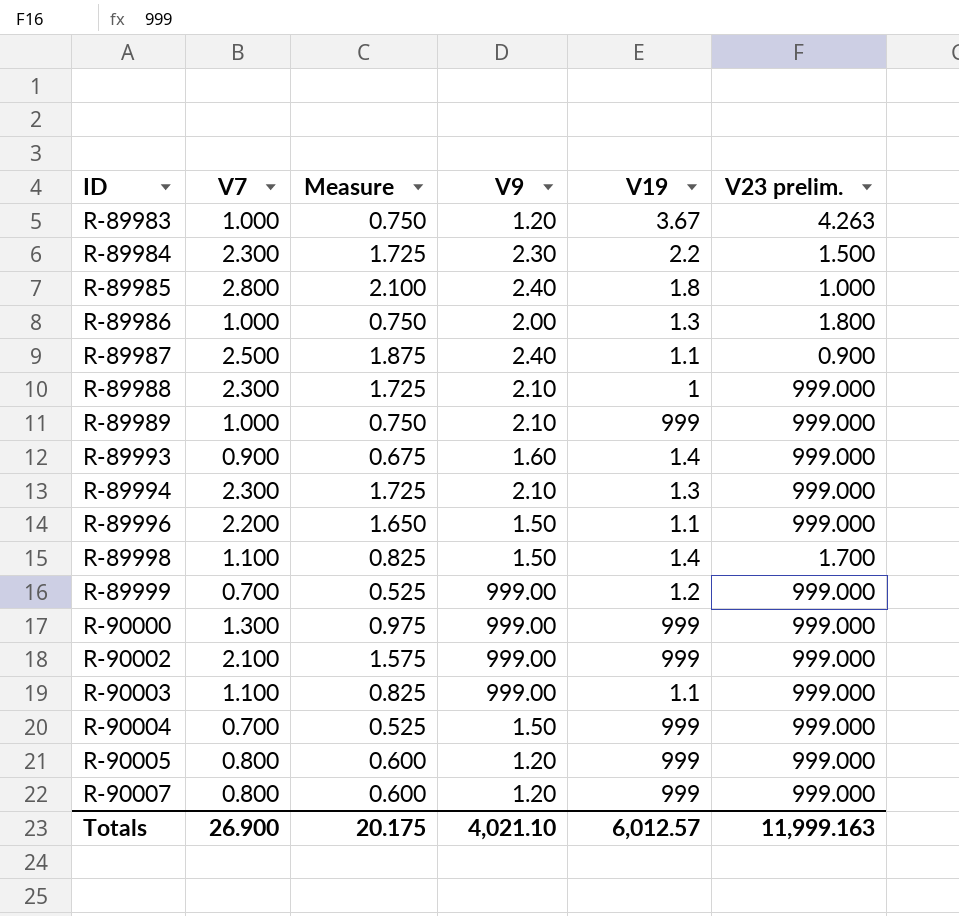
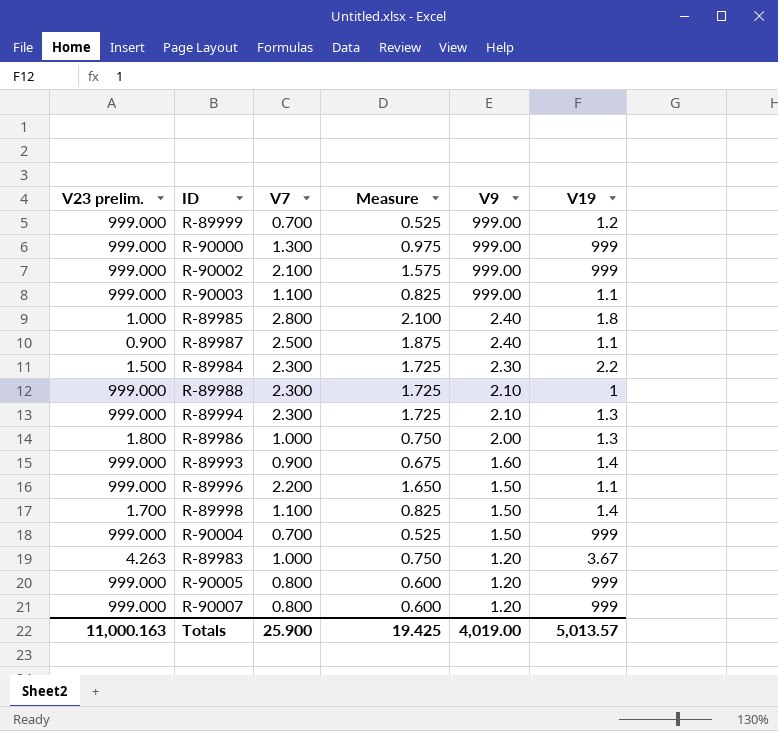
row order: ID ascending -> V9 descending
column V23 prelim. | position: 6 -> 1
row R-89989: 1.000 | 0.750 | 2.10 | 999 | 999.000 -> none
Totals | V23 prelim.: 11,999.163 -> 11,000.163
Totals | V7: 26.900 -> 25.900
Totals | Measure: 20.175 -> 19.425
Totals | V9: 4,021.10 -> 4,019.00
Totals | V19: 6,012.57 -> 5,013.57

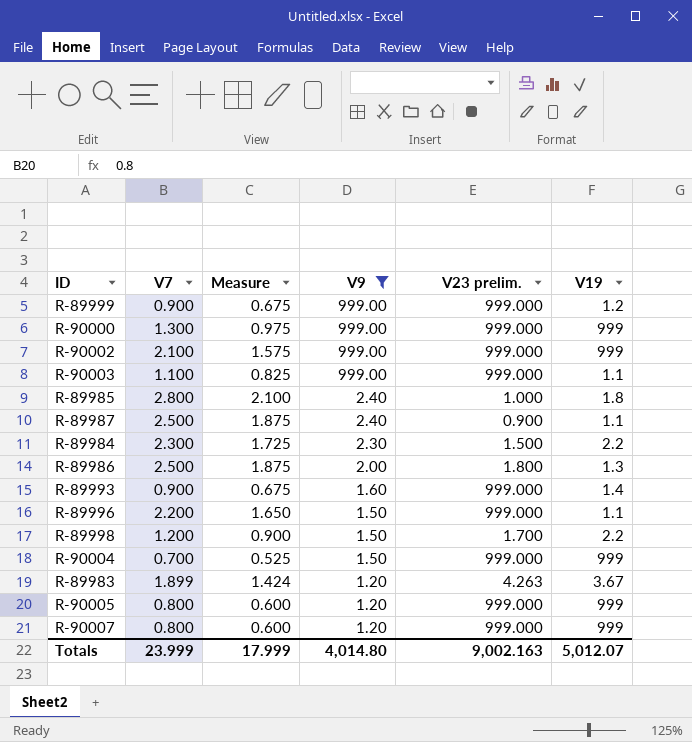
filter: none -> V9 != 2.10
column V23 prelim. | position: 1 -> 5
R-89999 | V7: 0.700 -> 0.900
R-89999 | Measure: 0.525 -> 0.675
R-89986 | V7: 1.000 -> 2.500
R-89986 | Measure: 0.750 -> 1.875
R-89998 | V7: 1.100 -> 1.200
R-89998 | Measure: 0.825 -> 0.900
R-89998 | V19: 1.4 -> 2.2
R-89983 | V7: 1.000 -> 1.899
R-89983 | Measure: 0.750 -> 1.424
Totals | V7: 25.900 -> 23.999
Totals | Measure: 19.425 -> 17.999
Totals | V9: 4,019.00 -> 4,014.80
Totals | V23 prelim.: 11,000.163 -> 9,002.163
Totals | V19: 5,013.57 -> 5,012.07

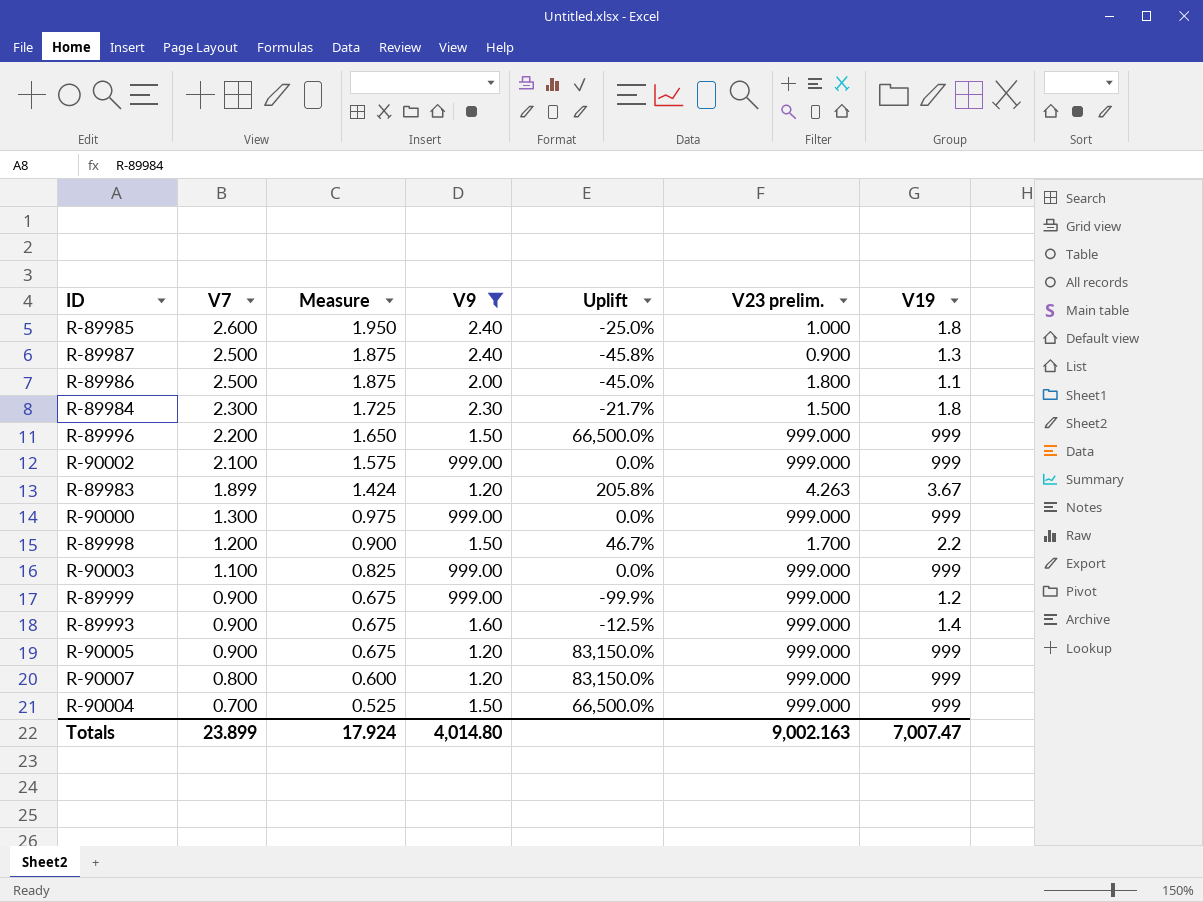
row order: V9 descending -> V7 descending
column Uplift | formula: none -> ([V19] - [V9]) / [V9]
R-89985 | V7: 2.800 -> 2.600
R-89985 | Measure: 2.100 -> 1.950
R-89987 | V19: 1.1 -> 1.3
R-89986 | V19: 1.3 -> 1.1
R-89984 | V19: 2.2 -> 1.8
R-89996 | V19: 1.1 -> 999
R-90003 | V19: 1.1 -> 999
R-90005 | V7: 0.800 -> 0.900
R-90005 | Measure: 0.600 -> 0.675
Totals | V7: 23.999 -> 23.899
Totals | Measure: 17.999 -> 17.924
Totals | V19: 5,012.07 -> 7,007.47

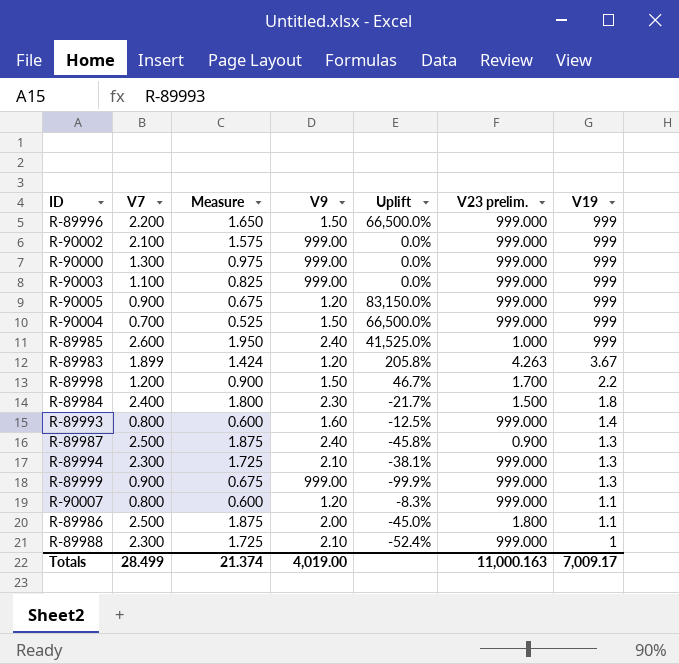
filter: V9 != 2.10 -> none
row order: V7 descending -> V19 descending
R-89985 | Uplift: -25.0% -> 41,525.0%
R-89985 | V19: 1.8 -> 999
R-89984 | V7: 2.300 -> 2.400
R-89984 | Measure: 1.725 -> 1.800
R-89993 | V7: 0.900 -> 0.800
R-89993 | Measure: 0.675 -> 0.600
R-89999 | V19: 1.2 -> 1.3
R-90007 | Uplift: 83,150.0% -> -8.3%
R-90007 | V19: 999 -> 1.1
Totals | V7: 23.899 -> 28.499
Totals | Measure: 17.924 -> 21.374
Totals | V9: 4,014.80 -> 4,019.00
Totals | V23 prelim.: 9,002.163 -> 11,000.163
Totals | V19: 7,007.47 -> 7,009.17

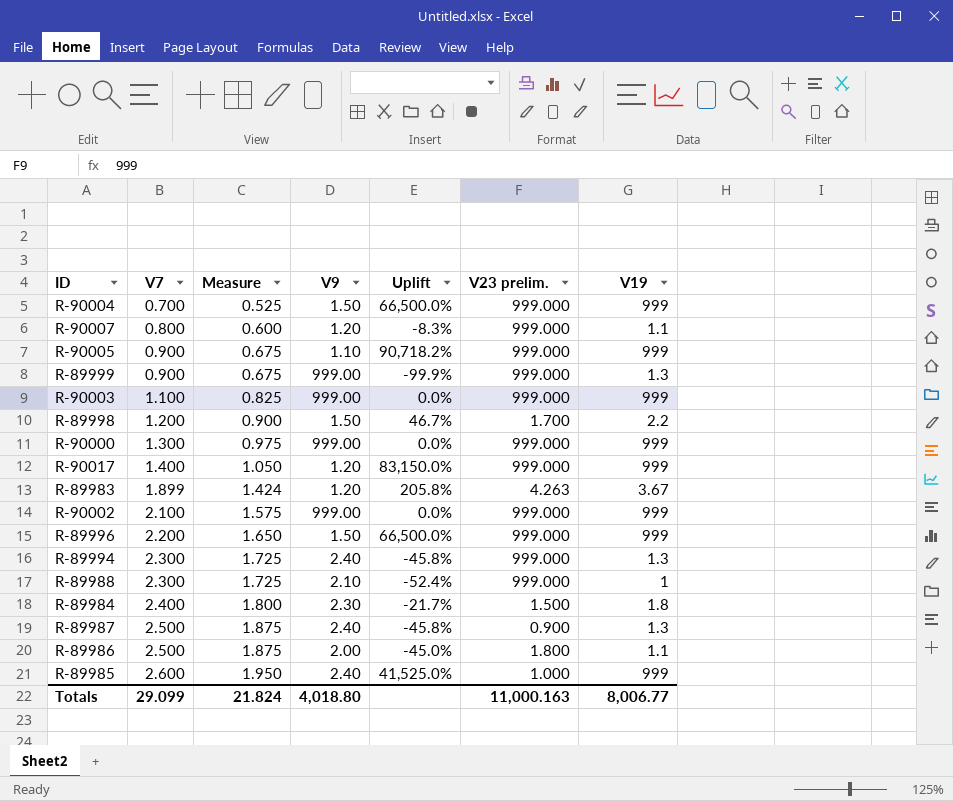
row order: V19 descending -> V7 ascending
row R-89993: 0.800 | 0.600 | 1.60 | -12.5% | 999.000 | 1.4 -> none
R-90005 | V9: 1.20 -> 1.10
R-90005 | Uplift: 83,150.0% -> 90,718.2%
row R-90017: none -> 1.400 | 1.050 | 1.20 | 83,150.0% | 999.000 | 999
R-89994 | V9: 2.10 -> 2.40
R-89994 | Uplift: -38.1% -> -45.8%
Totals | V7: 28.499 -> 29.099
Totals | Measure: 21.374 -> 21.824
Totals | V9: 4,019.00 -> 4,018.80
Totals | V19: 7,009.17 -> 8,006.77

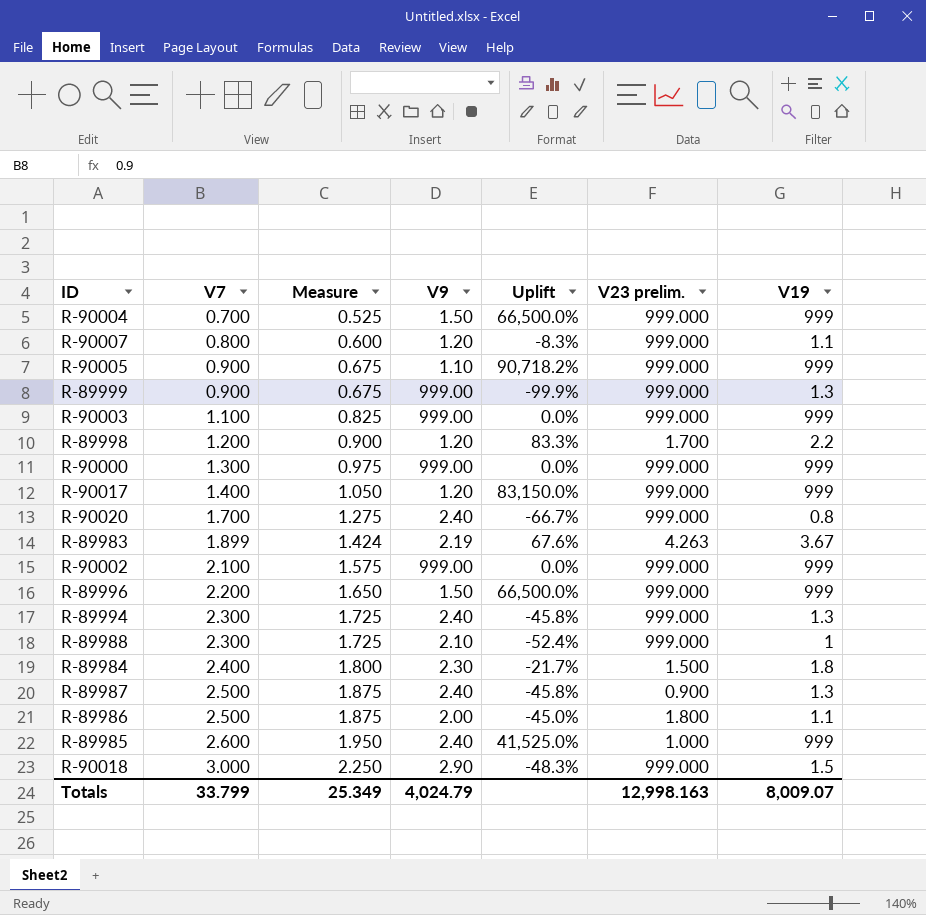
R-89998 | V9: 1.50 -> 1.20
R-89998 | Uplift: 46.7% -> 83.3%
row R-90020: none -> 1.700 | 1.275 | 2.40 | -66.7% | 999.000 | 0.8
R-89983 | V9: 1.20 -> 2.19
R-89983 | Uplift: 205.8% -> 67.6%
row R-90018: none -> 3.000 | 2.250 | 2.90 | -48.3% | 999.000 | 1.5
Totals | V7: 29.099 -> 33.799
Totals | Measure: 21.824 -> 25.349
Totals | V9: 4,018.80 -> 4,024.79
Totals | V23 prelim.: 11,000.163 -> 12,998.163
Totals | V19: 8,006.77 -> 8,009.07

